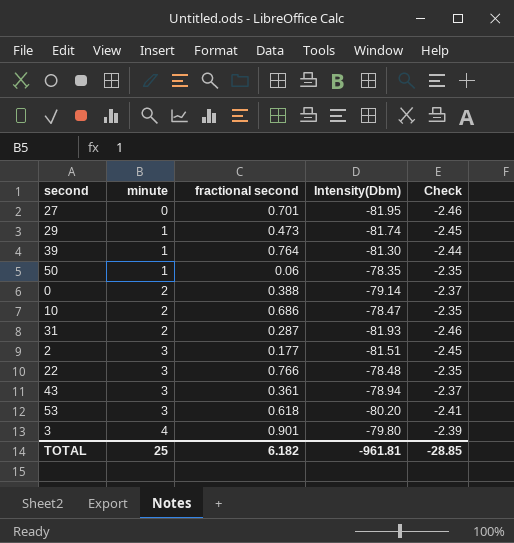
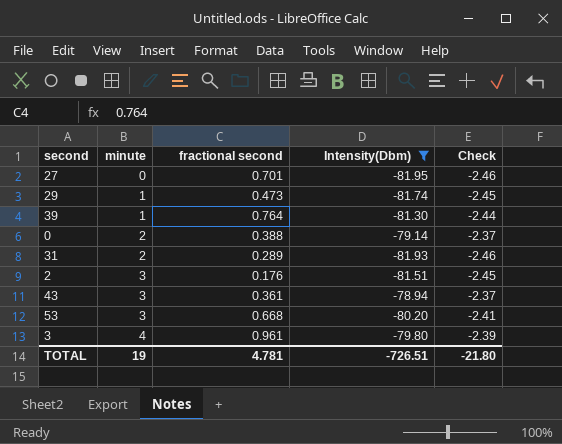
filter: none -> Intensity(Dbm) <= -78.94
31 | fractional second: 0.287 -> 0.289
2 | fractional second: 0.177 -> 0.176
53 | fractional second: 0.618 -> 0.668
3 | fractional second: 0.901 -> 0.961
TOTAL | minute: 25 -> 19
TOTAL | fractional second: 6.182 -> 4.781
TOTAL | Intensity(Dbm): -961.81 -> -726.51
TOTAL | Check: -28.85 -> -21.80

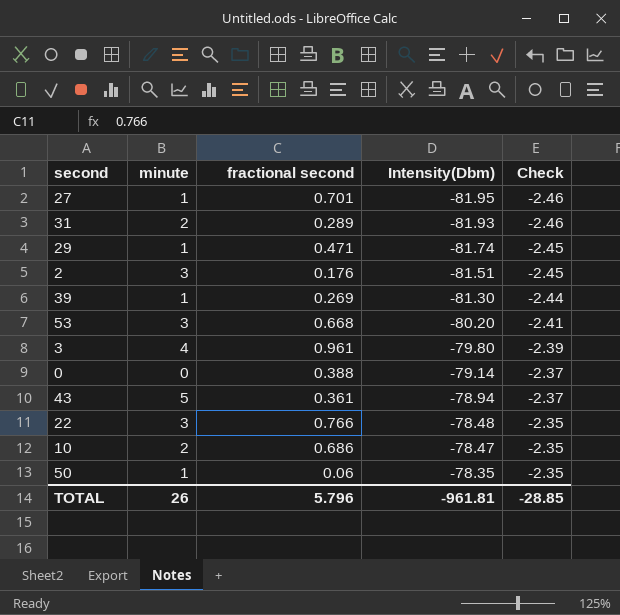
filter: Intensity(Dbm) <= -78.94 -> none
row order: minute ascending -> Intensity(Dbm) ascending
27 | minute: 0 -> 1
29 | fractional second: 0.473 -> 0.471
39 | fractional second: 0.764 -> 0.269
0 | minute: 2 -> 0
43 | minute: 3 -> 5
TOTAL | minute: 19 -> 26
TOTAL | fractional second: 4.781 -> 5.796
TOTAL | Intensity(Dbm): -726.51 -> -961.81
TOTAL | Check: -21.80 -> -28.85

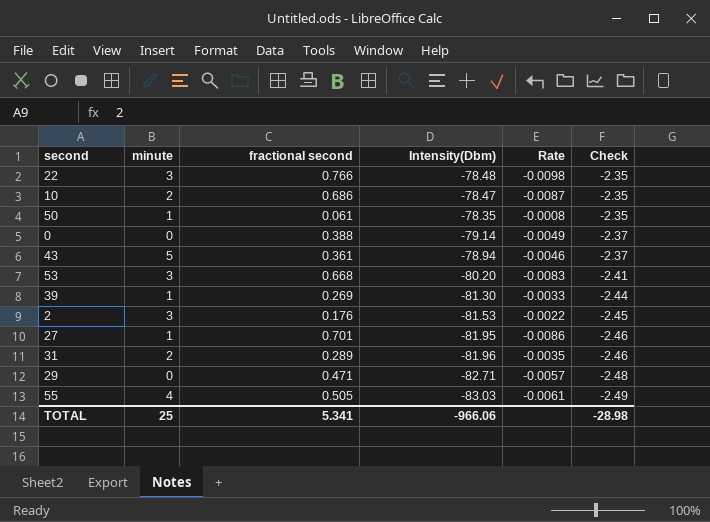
row order: Intensity(Dbm) ascending -> Check descending
column Rate | formula: none -> [fractional second] / [Intensity(Dbm)]
row 3: 4 | 0.961 | -79.80 | -2.39 -> none
50 | fractional second: 0.06 -> 0.061
2 | Intensity(Dbm): -81.51 -> -81.53
31 | Intensity(Dbm): -81.93 -> -81.96
29 | minute: 1 -> 0
29 | Intensity(Dbm): -81.74 -> -82.71
29 | Check: -2.45 -> -2.48
row 55: none -> 4 | 0.505 | -83.03 | -0.0061 | -2.49
TOTAL | minute: 26 -> 25
TOTAL | fractional second: 5.796 -> 5.341
TOTAL | Intensity(Dbm): -961.81 -> -966.06
TOTAL | Check: -28.85 -> -28.98

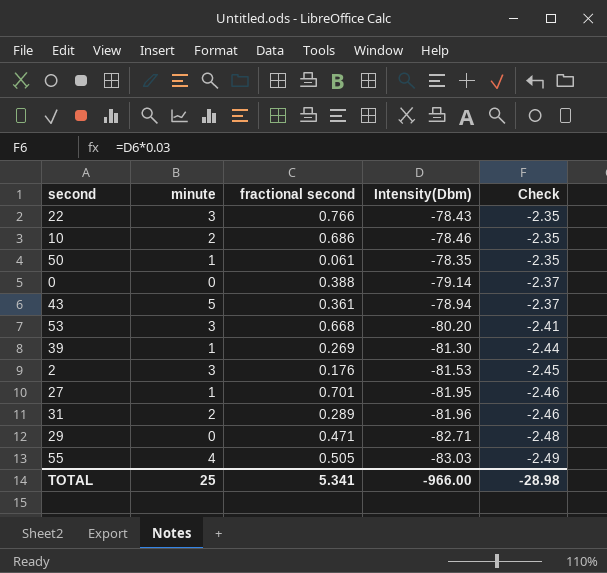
column Rate | formula: [fractional second] / [Intensity(Dbm)] -> none
22 | Intensity(Dbm): -78.48 -> -78.43
10 | Intensity(Dbm): -78.47 -> -78.46
TOTAL | Intensity(Dbm): -966.06 -> -966.00

